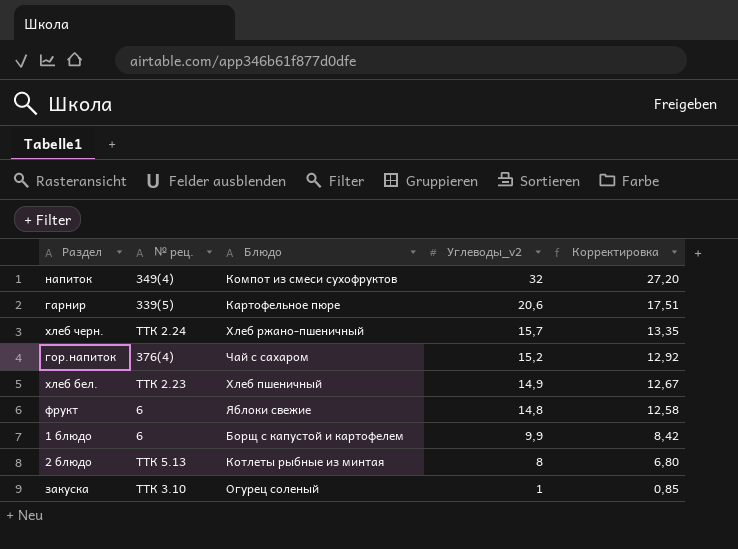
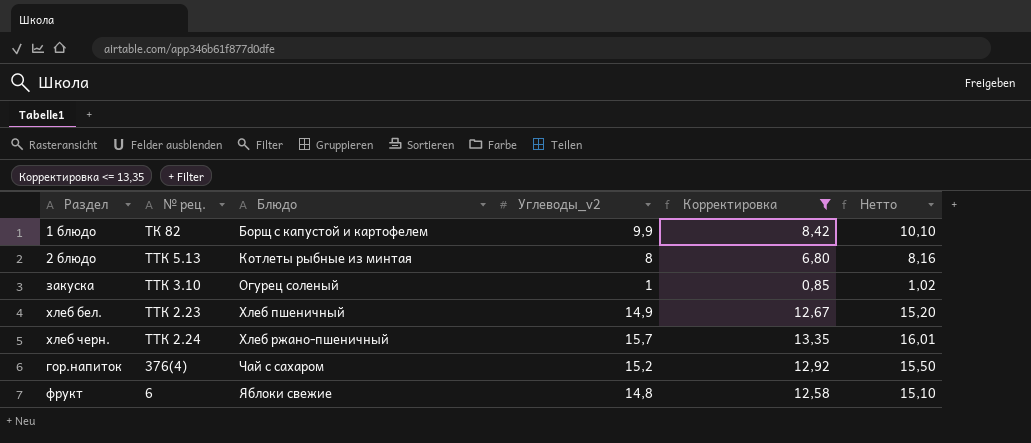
filter: none -> Корректировка <= 13,35
row order: Углеводы_v2 descending -> Блюдо ascending
column Нетто | formula: none -> [Углеводы_v2] * 1,02
1 блюдо | № рец.: 6 -> ТК 82

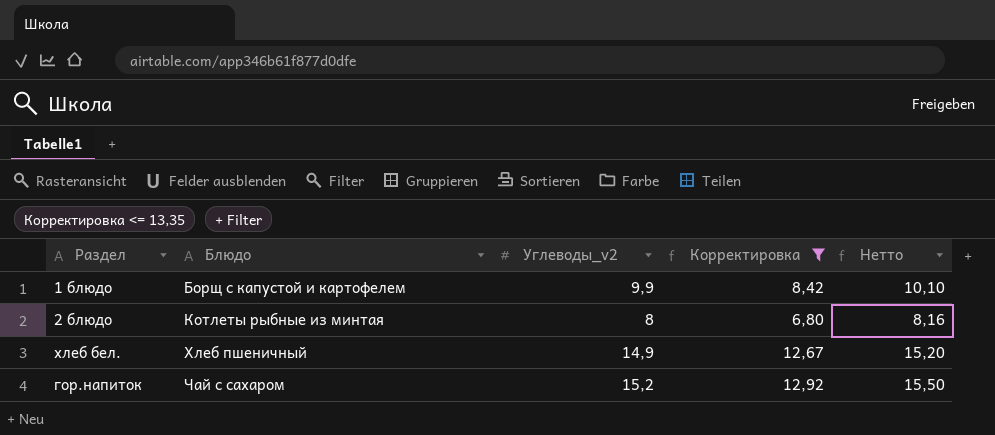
column № рец. | position: 2 -> none
row закуска: ТТК 3.10 | Огурец соленый | 1 | 0,85 | 1,02 -> none
row хлеб черн.: ТТК 2.24 | Хлеб ржано-пшеничный | 15,7 | 13,35 | 16,01 -> none
row фрукт: 6 | Яблоки свежие | 14,8 | 12,58 | 15,10 -> none

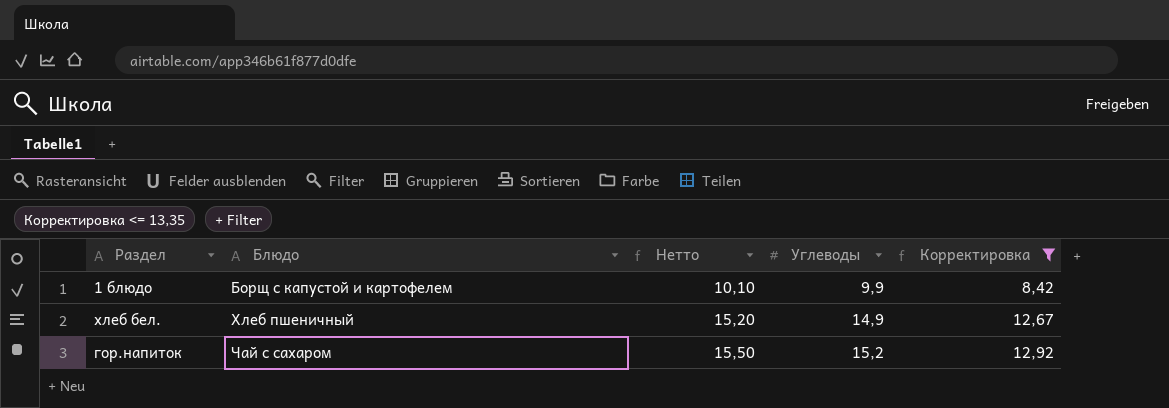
column Нетто | position: 5 -> 3
column name: Углеводы_v2 -> Углеводы
row 2 блюдо: Котлеты рыбные из минтая | 8 | 6,80 | 8,16 -> none

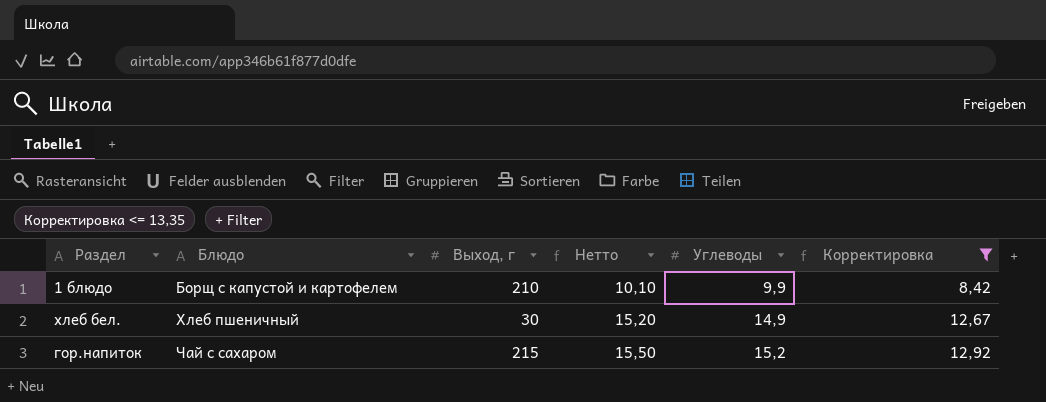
column Выход, г | position: none -> 3

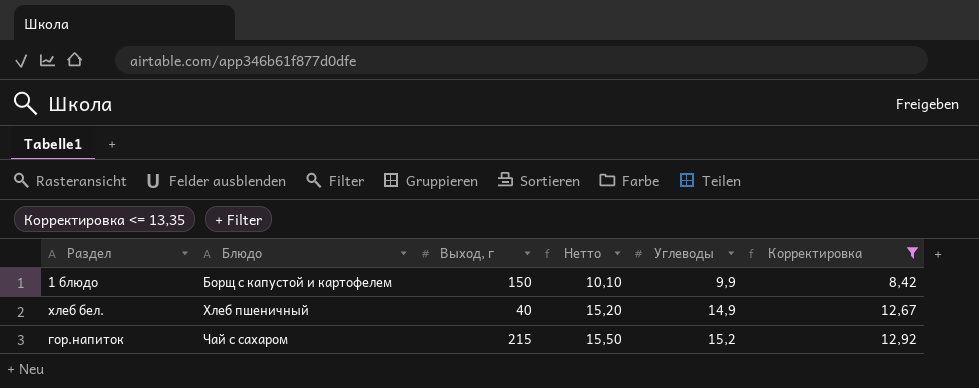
1 блюдо | Выход, г: 210 -> 150
хлеб бел. | Выход, г: 30 -> 40

